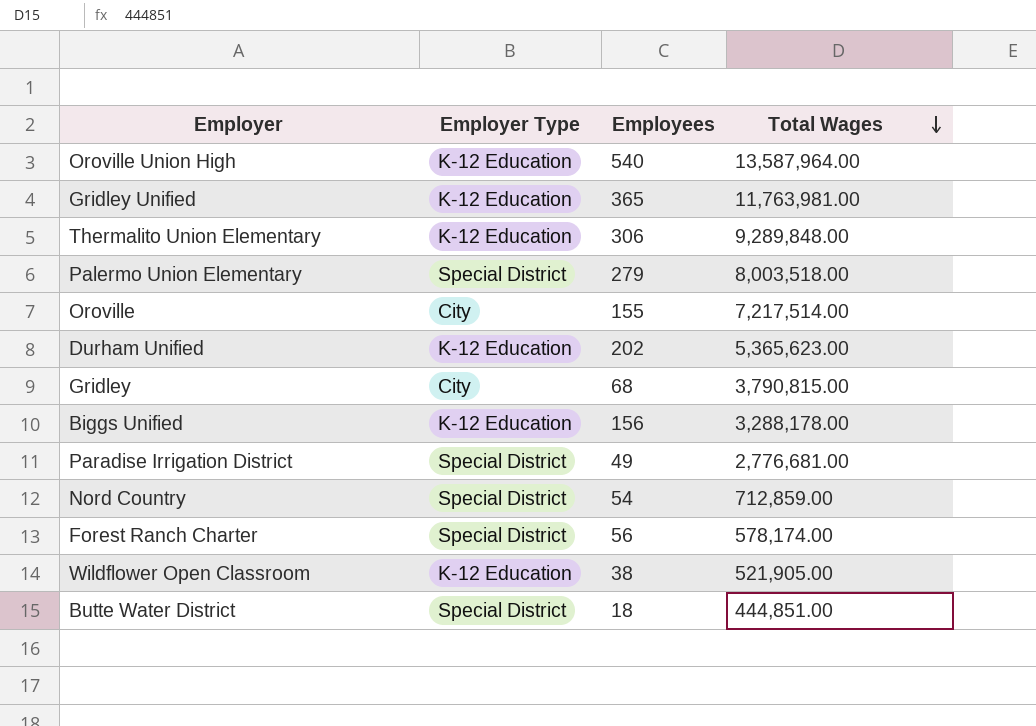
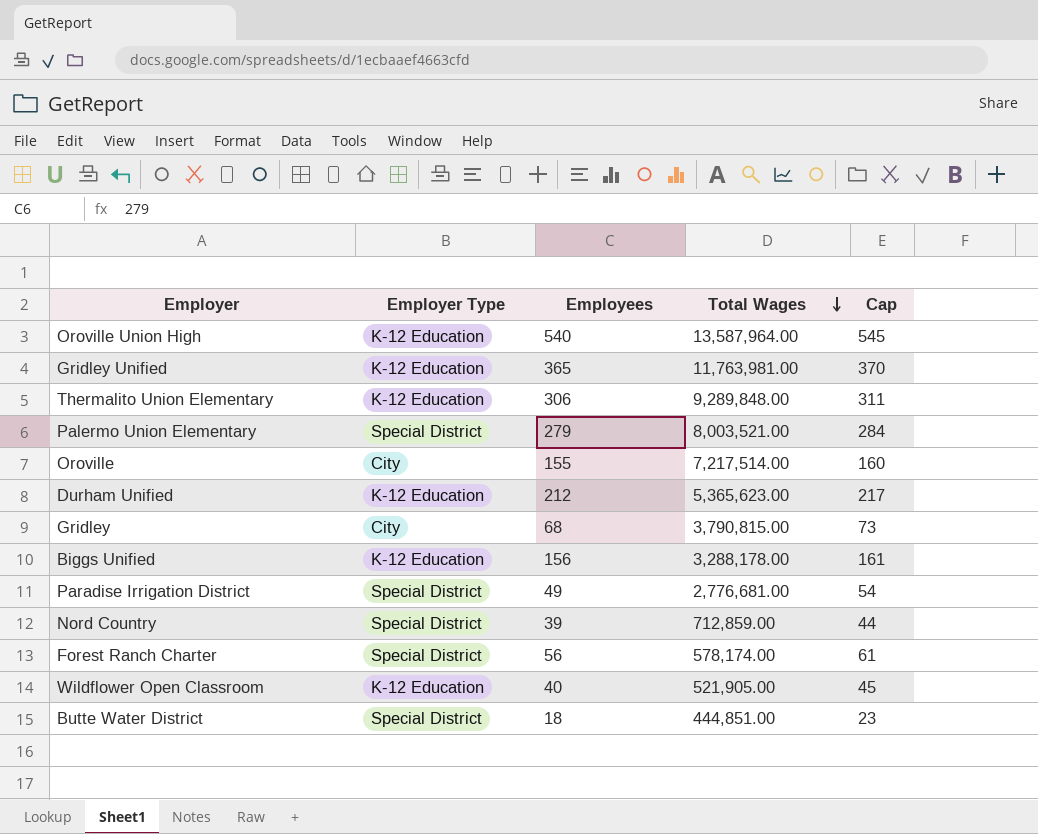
column Cap | formula: none -> [Employees] + 5
Palermo Union Elementary | Total Wages: 8,003,518.00 -> 8,003,521.00
Durham Unified | Employees: 202 -> 212
Nord Country | Employees: 54 -> 39
Wildflower Open Classroom | Employees: 38 -> 40

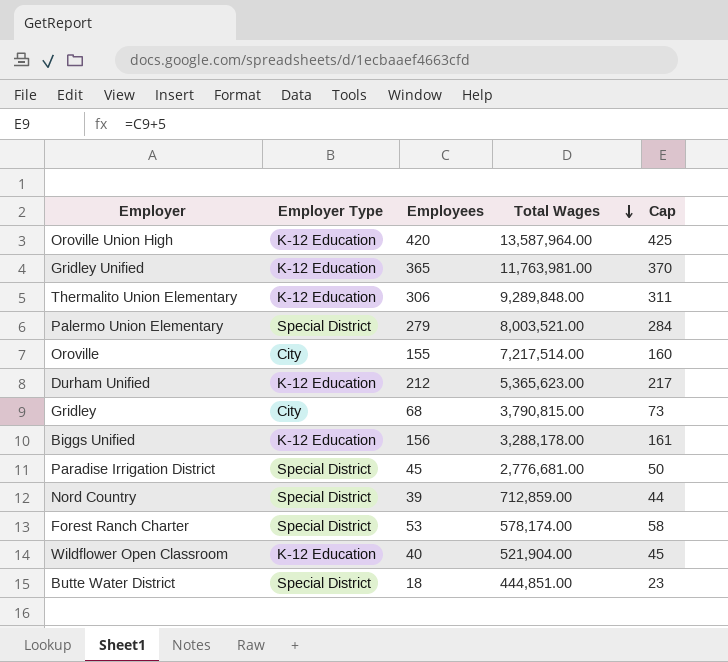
Oroville Union High | Employees: 540 -> 420
Oroville Union High | Cap: 545 -> 425
Paradise Irrigation District | Employees: 49 -> 45
Paradise Irrigation District | Cap: 54 -> 50
Forest Ranch Charter | Employees: 56 -> 53
Forest Ranch Charter | Cap: 61 -> 58
Wildflower Open Classroom | Total Wages: 521,905.00 -> 521,904.00

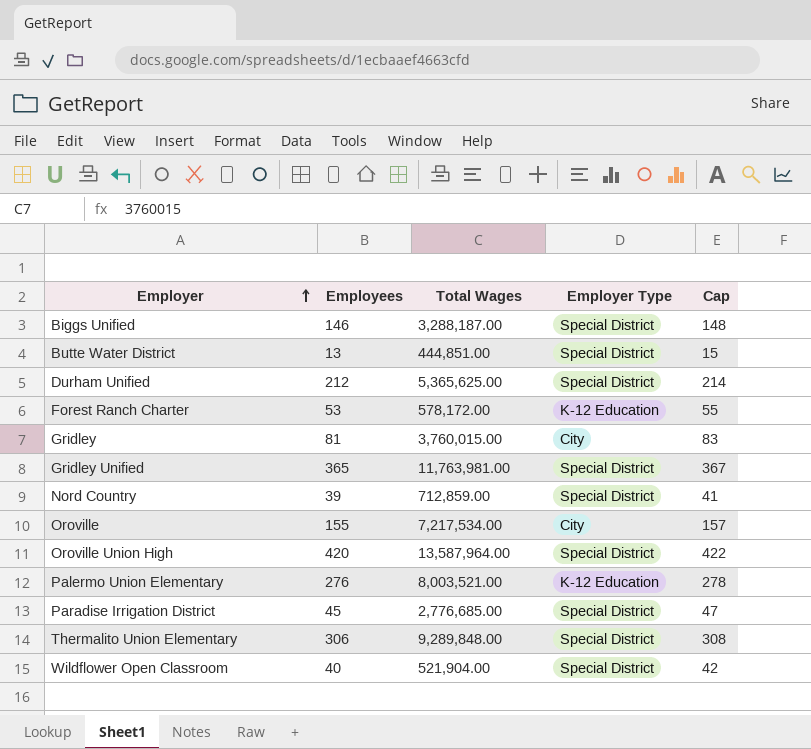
row order: Total Wages descending -> Employer ascending
column Employer Type | position: 2 -> 4
column Cap | formula: [Employees] + 5 -> [Employees] + 2
Biggs Unified | Employees: 156 -> 146
Biggs Unified | Total Wages: 3,288,178.00 -> 3,288,187.00
Biggs Unified | Employer Type: K-12 Education -> Special District
Butte Water District | Employees: 18 -> 13
Durham Unified | Total Wages: 5,365,623.00 -> 5,365,625.00
Durham Unified | Employer Type: K-12 Education -> Special District
Forest Ranch Charter | Total Wages: 578,174.00 -> 578,172.00
Forest Ranch Charter | Employer Type: Special District -> K-12 Education
Gridley | Employees: 68 -> 81
Gridley | Total Wages: 3,790,815.00 -> 3,760,015.00
Gridley Unified | Employer Type: K-12 Education -> Special District
Oroville | Total Wages: 7,217,514.00 -> 7,217,534.00
Oroville Union High | Employer Type: K-12 Education -> Special District
Palermo Union Elementary | Employees: 279 -> 276
Palermo Union Elementary | Employer Type: Special District -> K-12 Education
Paradise Irrigation District | Total Wages: 2,776,681.00 -> 2,776,685.00
Thermalito Union Elementary | Employer Type: K-12 Education -> Special District
Wildflower Open Classroom | Employer Type: K-12 Education -> Special District

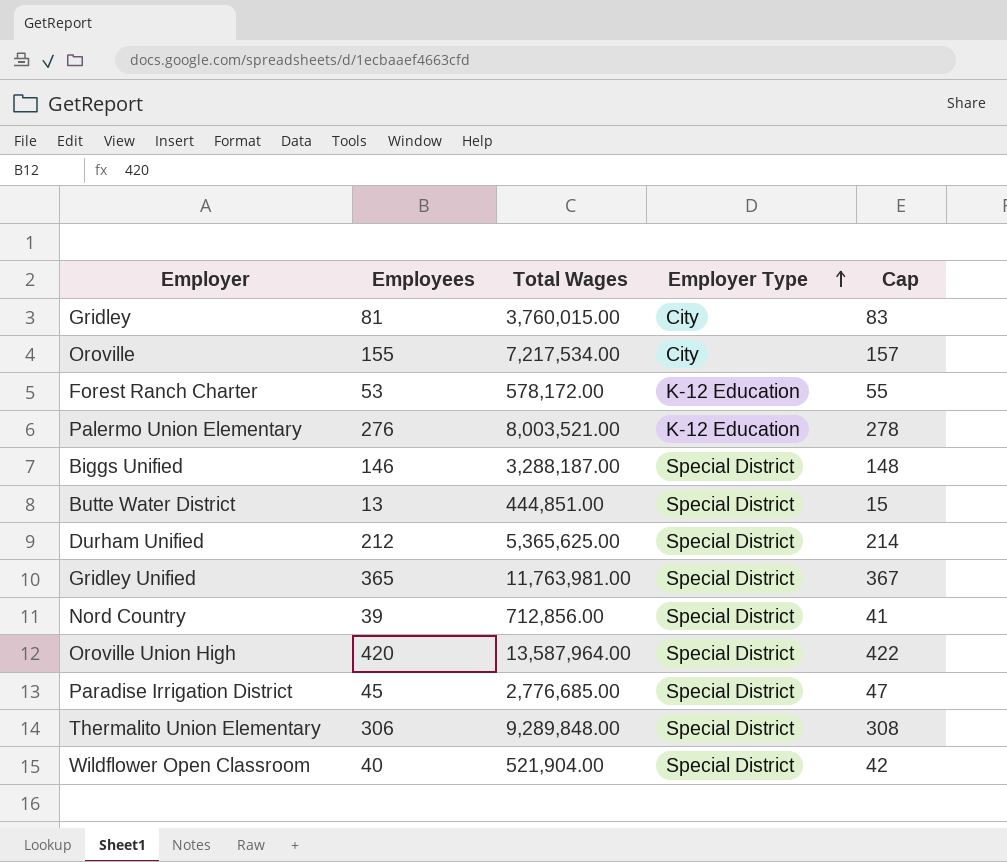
row order: Employer ascending -> Employer Type ascending
Nord Country | Total Wages: 712,859.00 -> 712,856.00

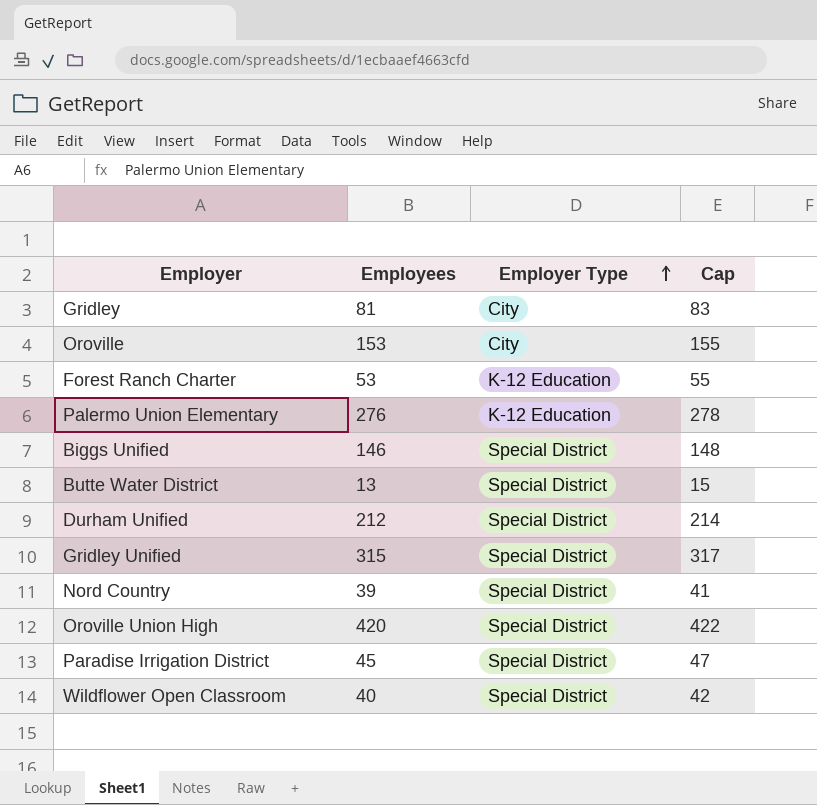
column Total Wages | position: 3 -> none
row Thermalito Union Elementary: 306 | 9,289,848.00 | Special District | 308 -> none
Oroville | Employees: 155 -> 153
Oroville | Cap: 157 -> 155
Gridley Unified | Employees: 365 -> 315
Gridley Unified | Cap: 367 -> 317

